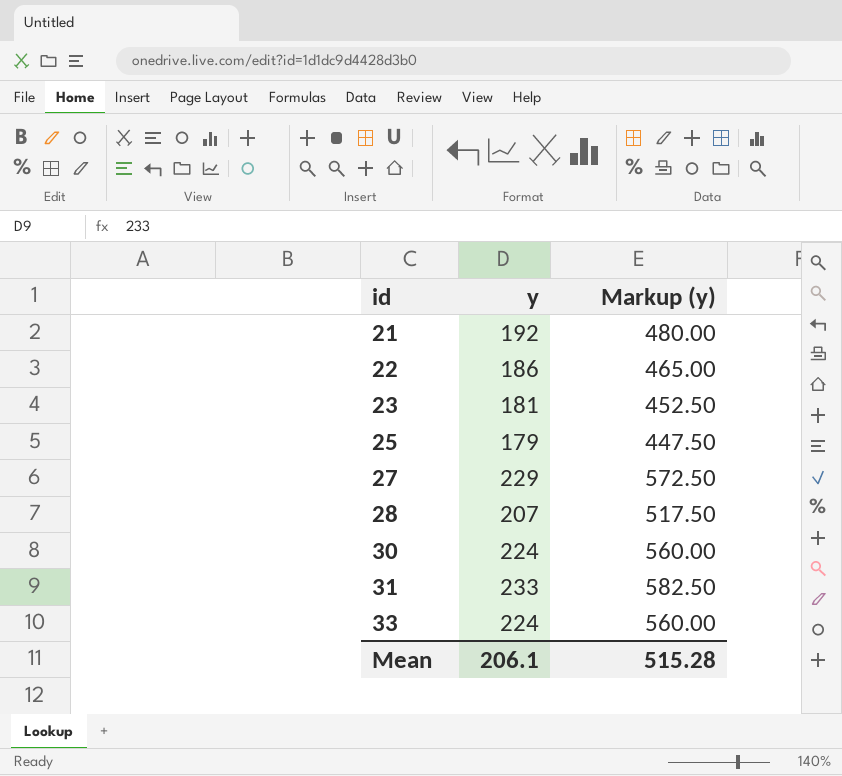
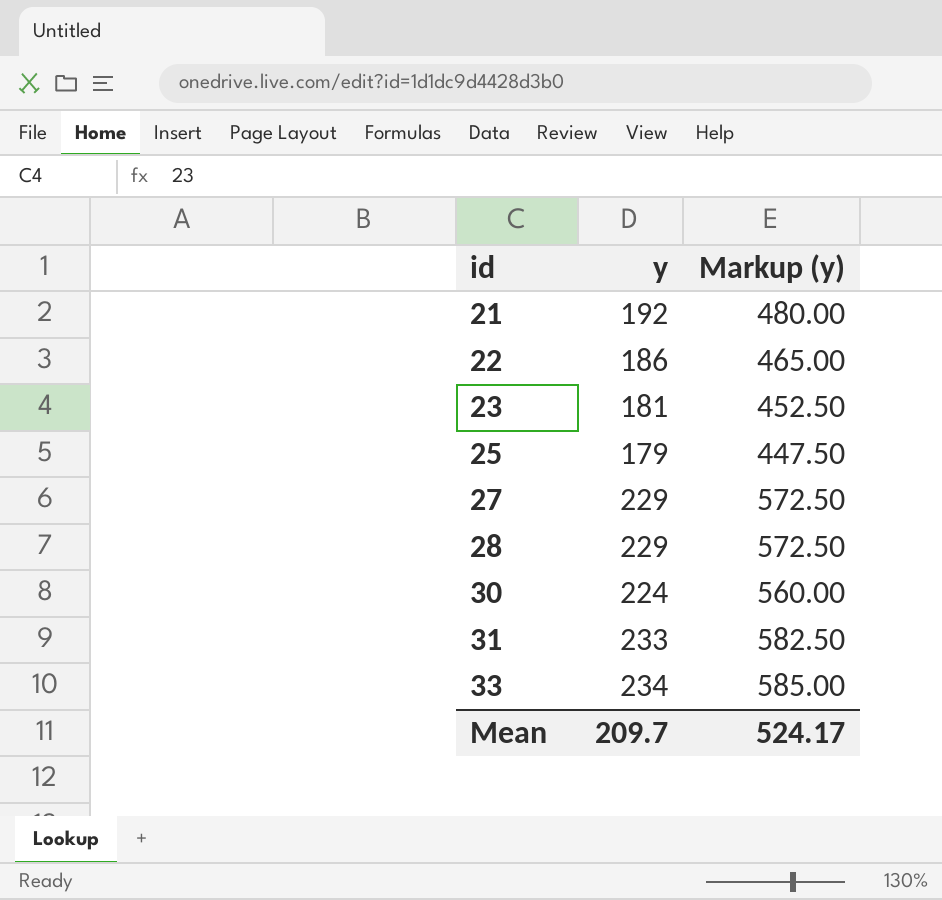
28 | y: 207 -> 229
28 | Markup (y): 517.50 -> 572.50
33 | y: 224 -> 234
33 | Markup (y): 560.00 -> 585.00
Mean | y: 206.1 -> 209.7
Mean | Markup (y): 515.28 -> 524.17

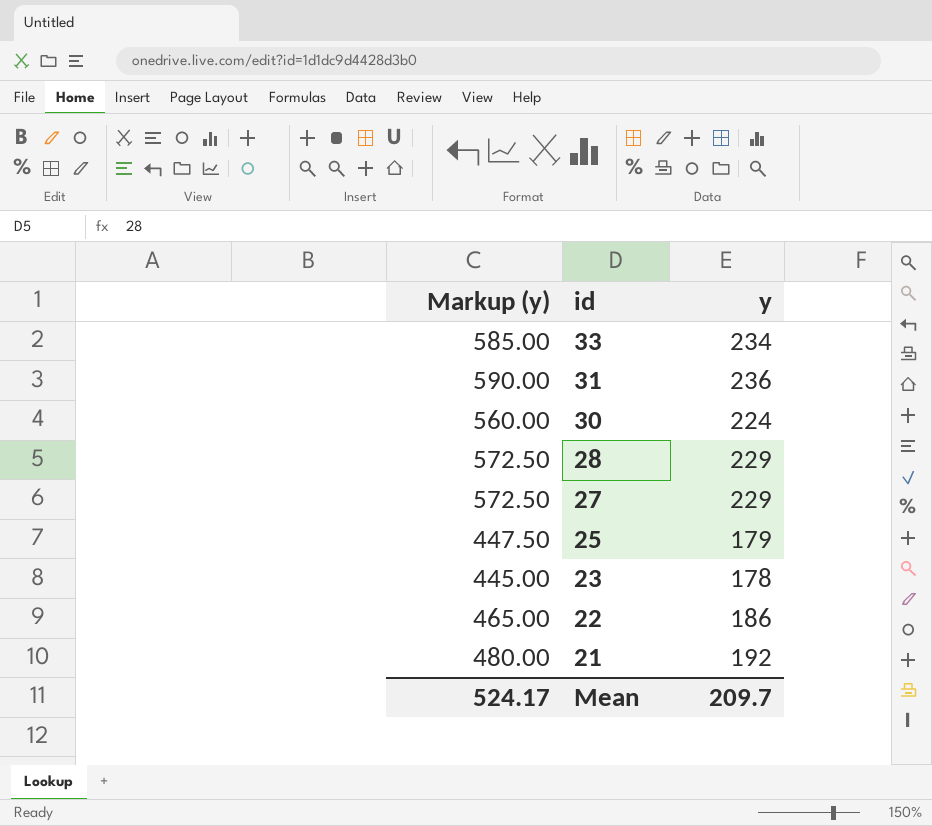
row order: id ascending -> id descending
column Markup (y) | position: 3 -> 1
31 | Markup (y): 582.50 -> 590.00
31 | y: 233 -> 236
23 | Markup (y): 452.50 -> 445.00
23 | y: 181 -> 178

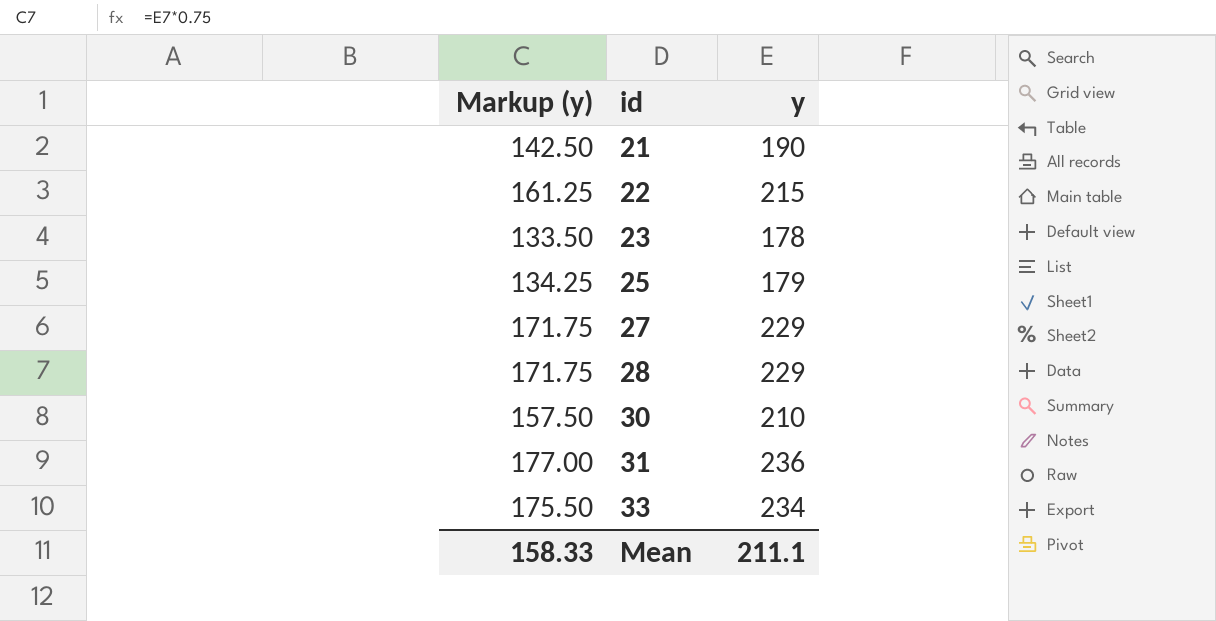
row order: id descending -> id ascending
column Markup (y) | formula: [y] * 2.5 -> [y] * 0.75
21 | y: 192 -> 190
22 | y: 186 -> 215
30 | y: 224 -> 210
Mean | Markup (y): 524.17 -> 158.33
Mean | y: 209.7 -> 211.1

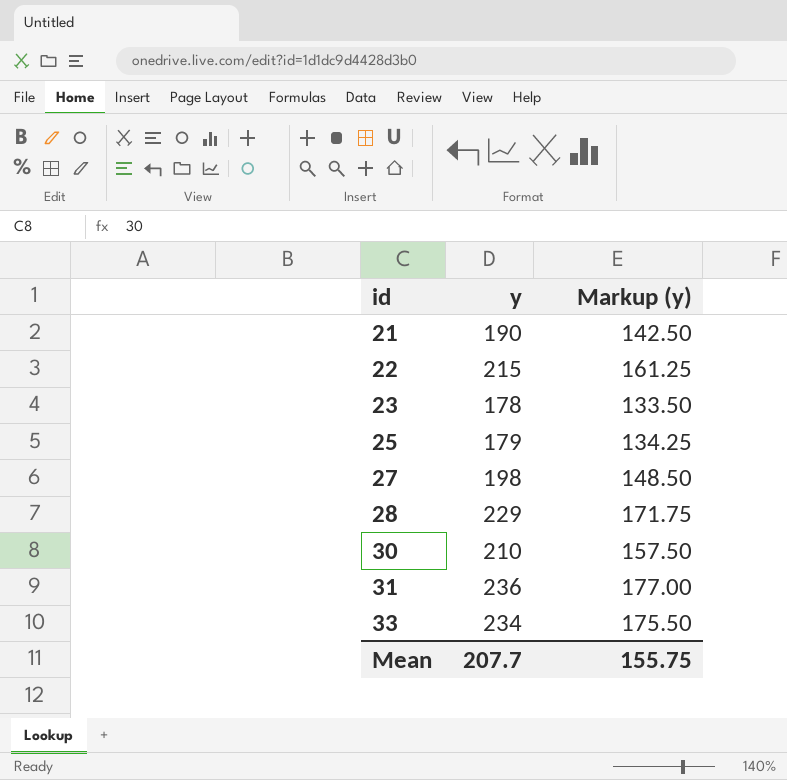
column Markup (y) | position: 1 -> 3
27 | y: 229 -> 198
27 | Markup (y): 171.75 -> 148.50
Mean | y: 211.1 -> 207.7
Mean | Markup (y): 158.33 -> 155.75

